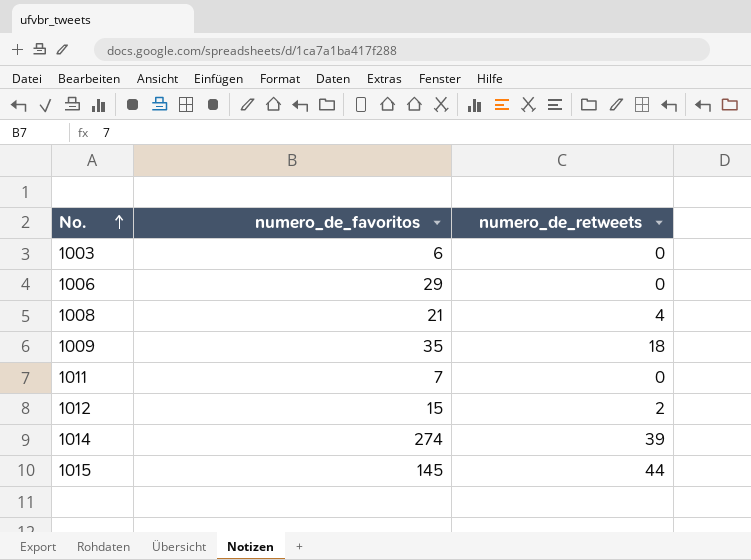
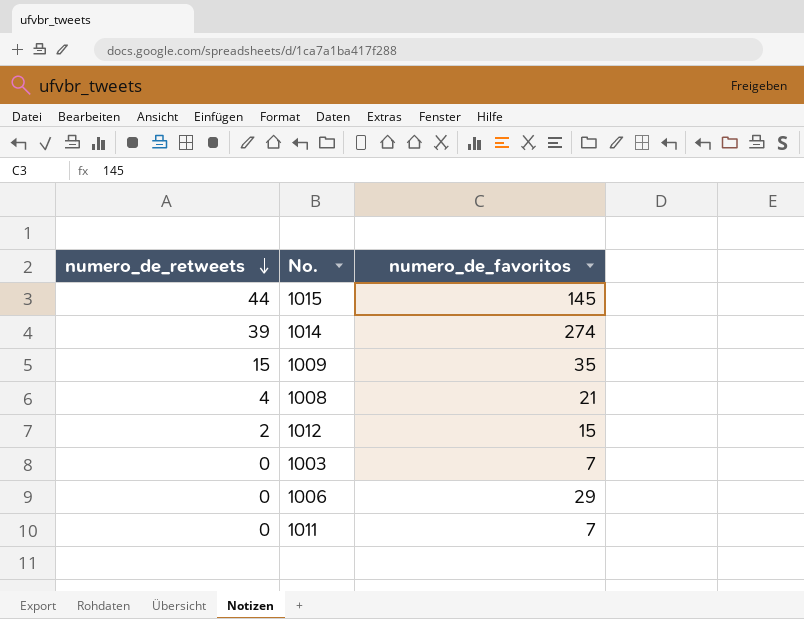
row order: No. ascending -> numero_de_retweets descending
column numero_de_retweets | position: 3 -> 1
1009 | numero_de_retweets: 18 -> 15
1003 | numero_de_favoritos: 6 -> 7

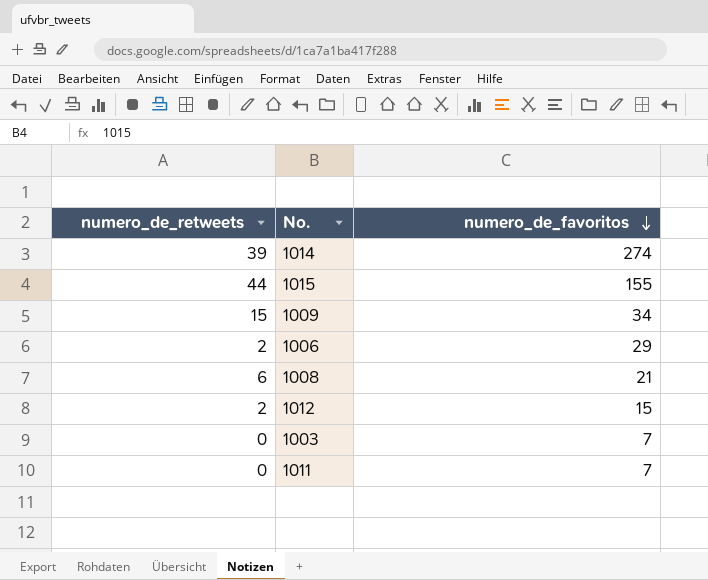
row order: numero_de_retweets descending -> numero_de_favoritos descending
1015 | numero_de_favoritos: 145 -> 155
1009 | numero_de_favoritos: 35 -> 34
1006 | numero_de_retweets: 0 -> 2
1008 | numero_de_retweets: 4 -> 6

